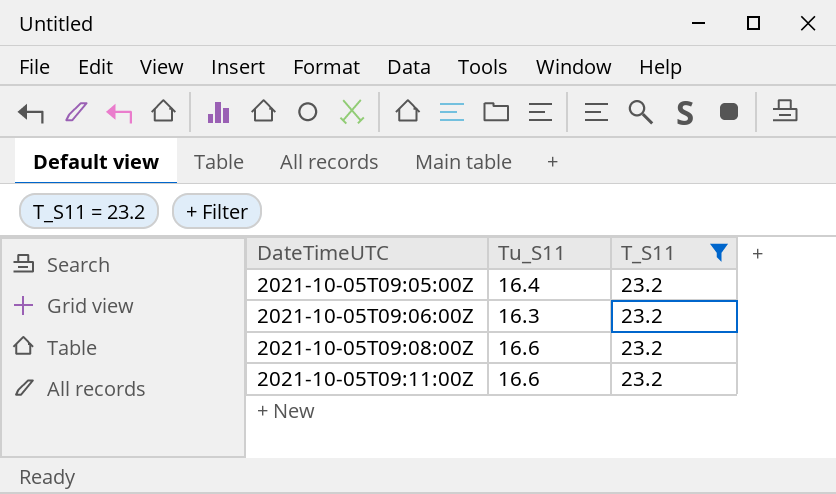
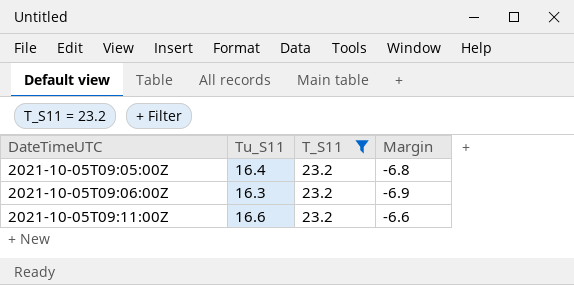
column Margin | formula: none -> [Tu_S11] - [T_S11]
row 2021-10-05T09:08:00Z: 16.6 | 23.2 -> none

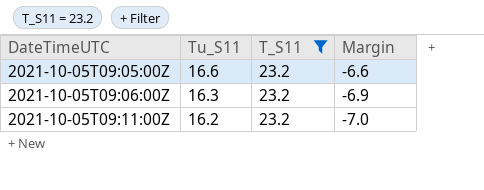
2021-10-05T09:05:00Z | Tu_S11: 16.4 -> 16.6
2021-10-05T09:05:00Z | Margin: -6.8 -> -6.6
2021-10-05T09:11:00Z | Tu_S11: 16.6 -> 16.2
2021-10-05T09:11:00Z | Margin: -6.6 -> -7.0

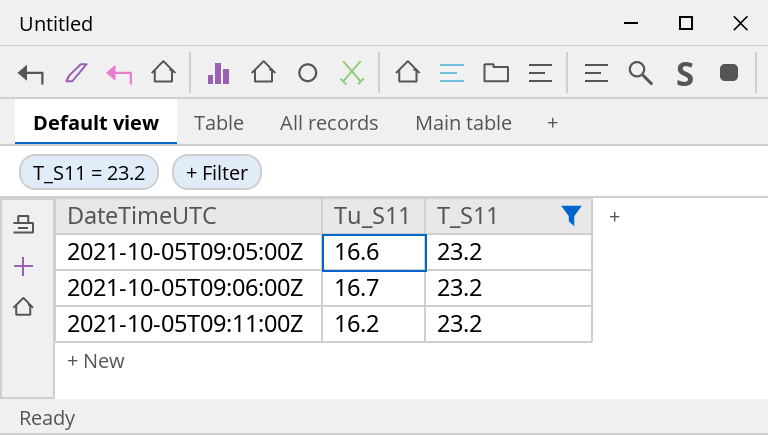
column Margin | formula: [Tu_S11] - [T_S11] -> none
2021-10-05T09:06:00Z | Tu_S11: 16.3 -> 16.7

